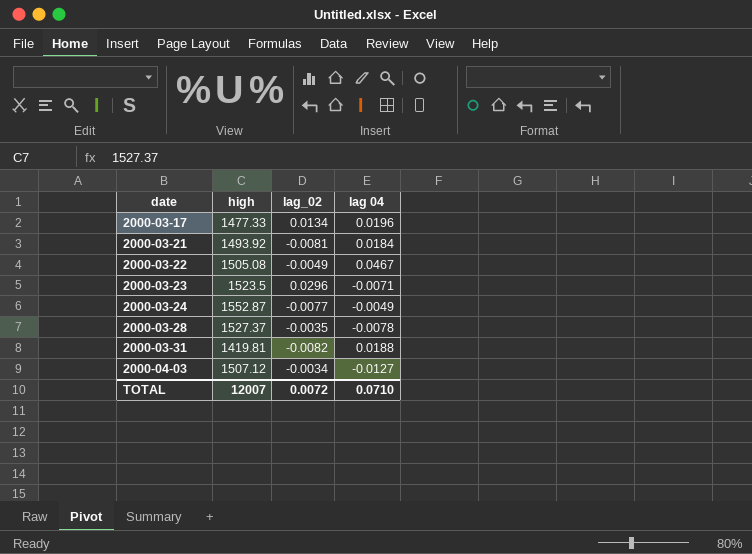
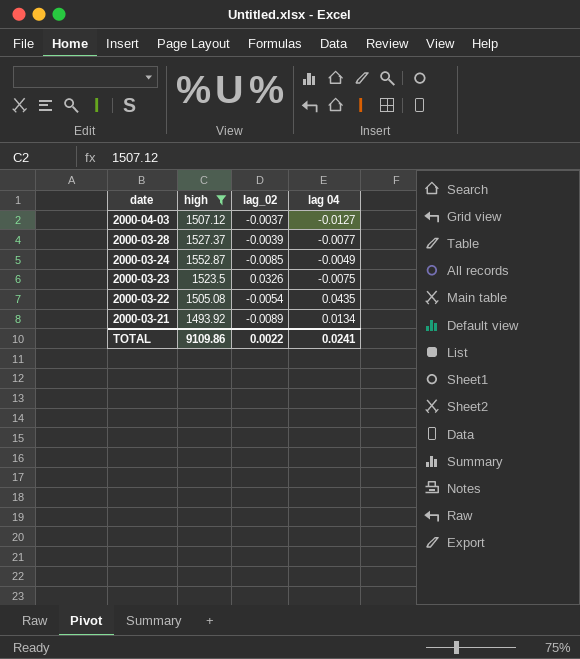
filter: none -> high >= 1493.92
row order: date ascending -> date descending
2000-04-03 | lag_02: -0.0034 -> -0.0037
2000-03-28 | lag_02: -0.0035 -> -0.0039
2000-03-28 | lag 04: -0.0078 -> -0.0077
2000-03-24 | lag_02: -0.0077 -> -0.0085
2000-03-23 | lag_02: 0.0296 -> 0.0326
2000-03-23 | lag 04: -0.0071 -> -0.0075
2000-03-22 | lag_02: -0.0049 -> -0.0054
2000-03-22 | lag 04: 0.0467 -> 0.0435
2000-03-21 | lag_02: -0.0081 -> -0.0089
2000-03-21 | lag 04: 0.0184 -> 0.0134
TOTAL | high: 12007 -> 9109.86
TOTAL | lag_02: 0.0072 -> 0.0022
TOTAL | lag 04: 0.0710 -> 0.0241

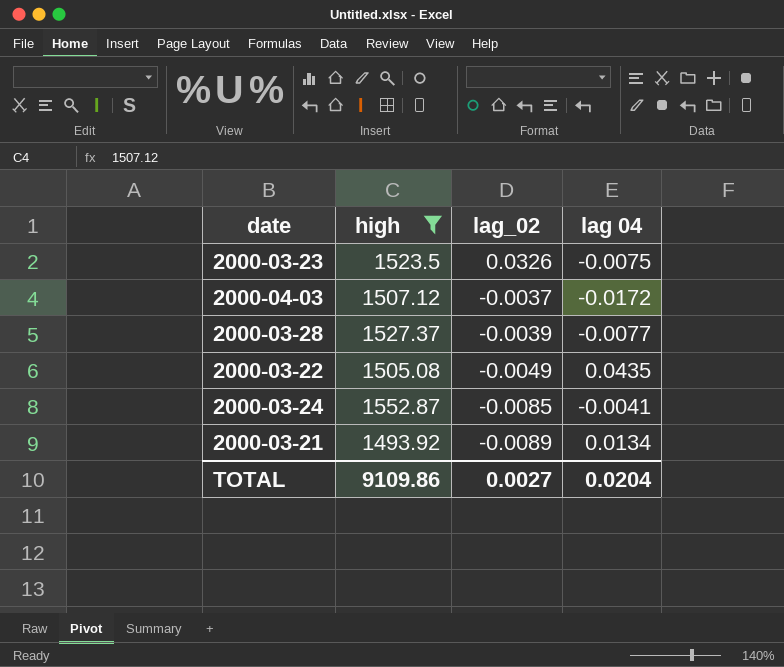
row order: date descending -> lag_02 descending
2000-04-03 | lag 04: -0.0127 -> -0.0172
2000-03-22 | lag_02: -0.0054 -> -0.0049
2000-03-24 | lag 04: -0.0049 -> -0.0041
TOTAL | lag_02: 0.0022 -> 0.0027
TOTAL | lag 04: 0.0241 -> 0.0204

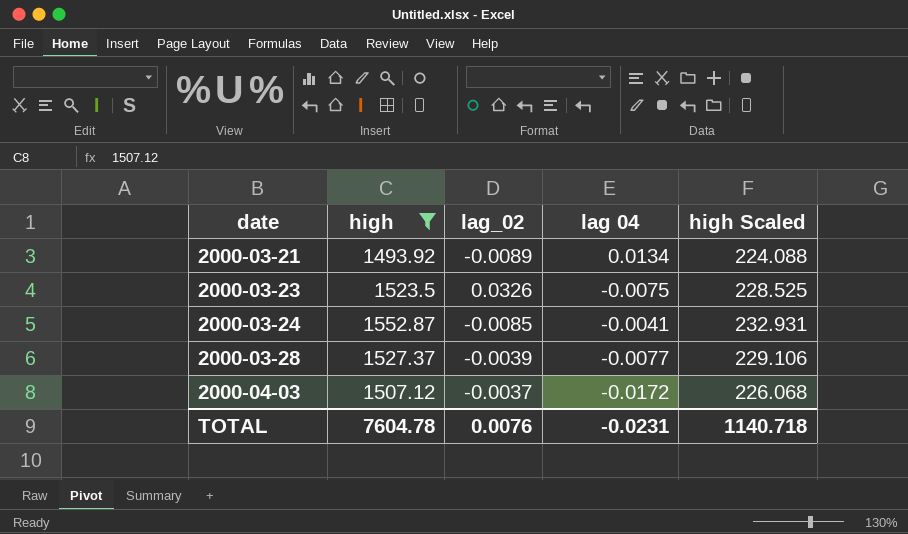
row order: lag_02 descending -> date ascending
column high Scaled | formula: none -> [high] * 0.15
row 2000-03-22: 1505.08 | -0.0049 | 0.0435 -> none
TOTAL | high: 9109.86 -> 7604.78
TOTAL | lag_02: 0.0027 -> 0.0076
TOTAL | lag 04: 0.0204 -> -0.0231

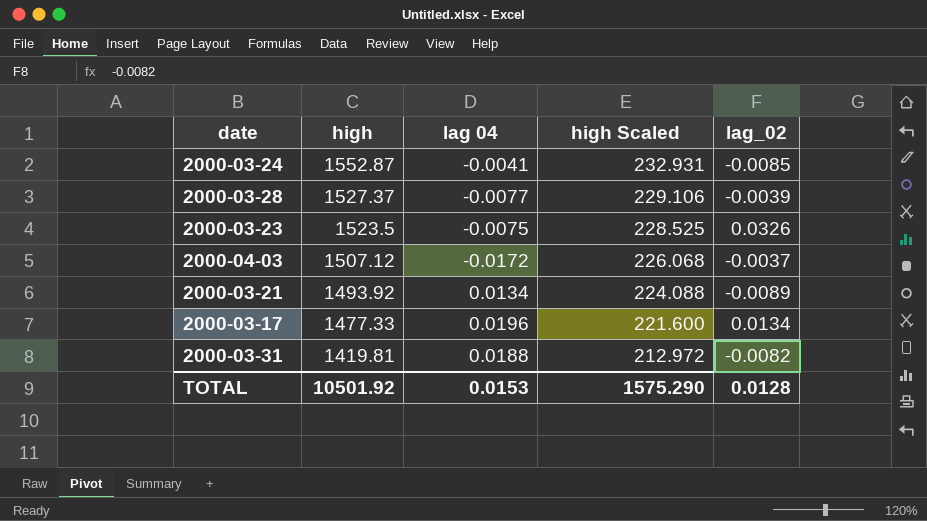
filter: high >= 1493.92 -> none
row order: date ascending -> high descending
column lag_02 | position: 3 -> 5
TOTAL | high: 7604.78 -> 10501.92
TOTAL | lag 04: -0.0231 -> 0.0153
TOTAL | high Scaled: 1140.718 -> 1575.290
TOTAL | lag_02: 0.0076 -> 0.0128

